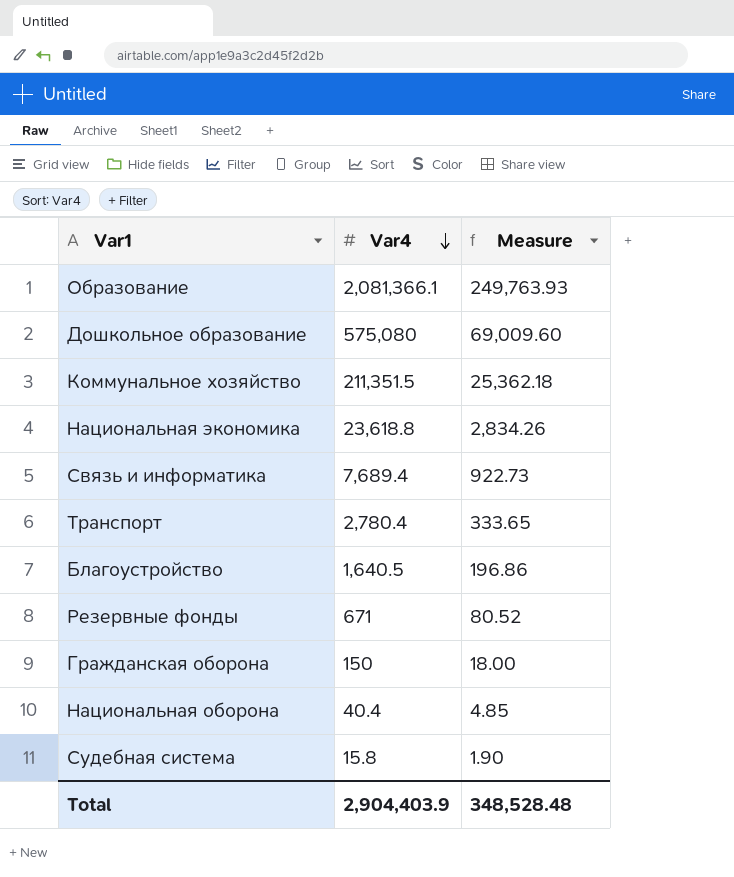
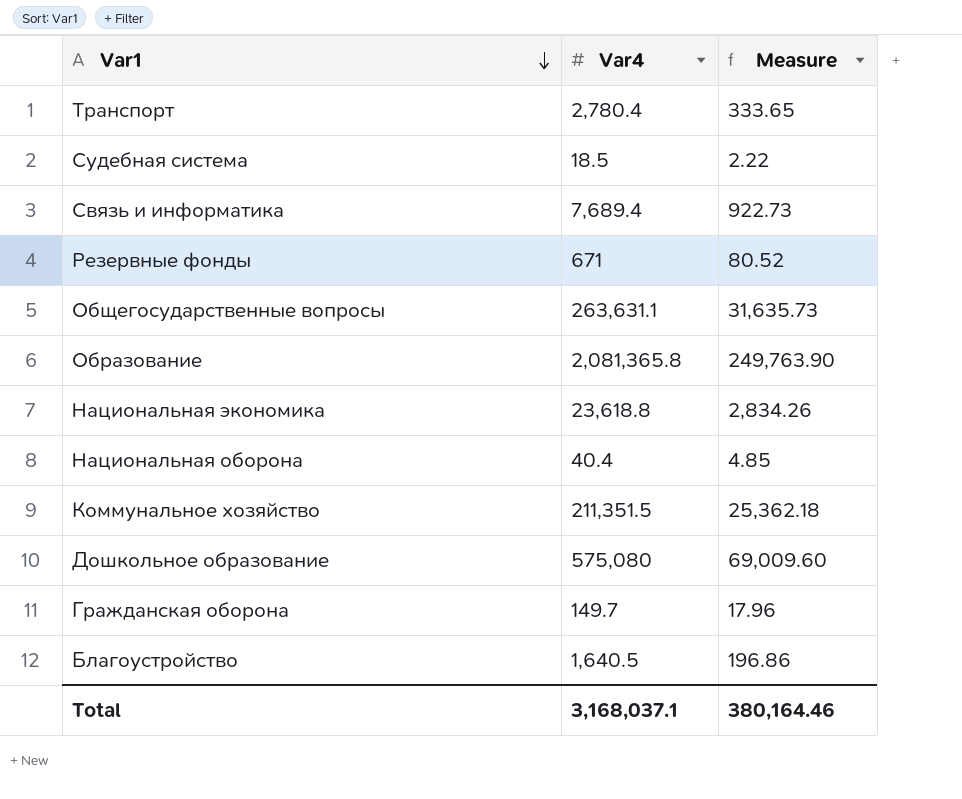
row order: Var4 descending -> Var1 descending
Судебная система | Var4: 15.8 -> 18.5
Судебная система | Measure: 1.90 -> 2.22
row Общегосударственные вопросы: none -> 263,631.1 | 31,635.73
Образование | Var4: 2,081,366.1 -> 2,081,365.8
Образование | Measure: 249,763.93 -> 249,763.90
Гражданская оборона | Var4: 150 -> 149.7
Гражданская оборона | Measure: 18.00 -> 17.96
Total | Var4: 2,904,403.9 -> 3,168,037.1
Total | Measure: 348,528.48 -> 380,164.46

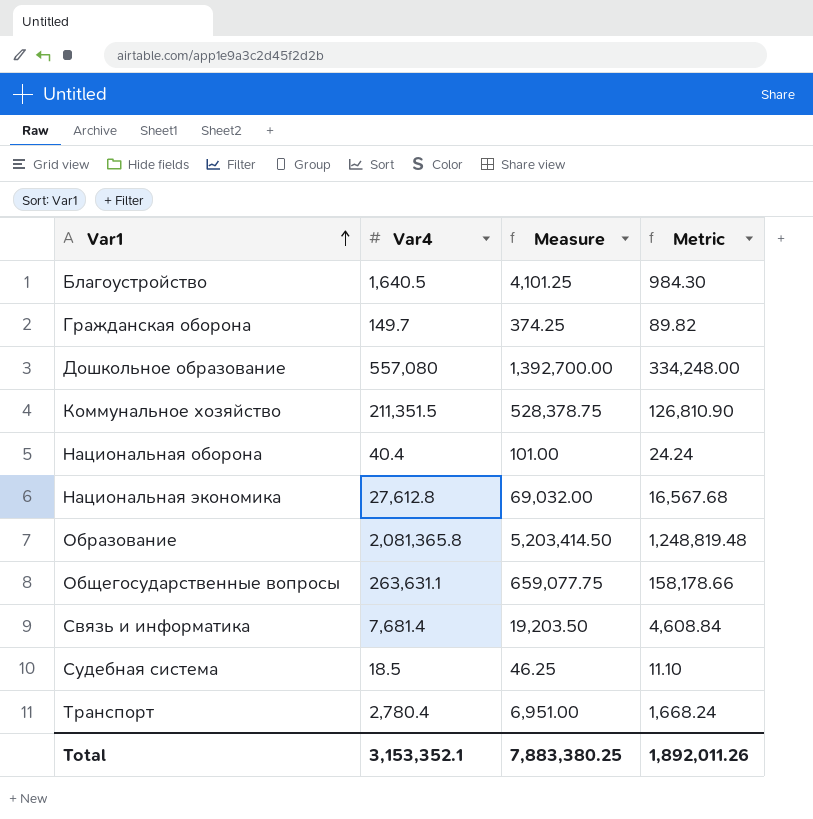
row order: Var1 descending -> Var1 ascending
column Measure | formula: [Var4] * 0.12 -> [Var4] * 2.5
column Metric | formula: none -> [Var4] * 0.6
row Резервные фонды: 671 | 80.52 -> none
Дошкольное образование | Var4: 575,080 -> 557,080
Национальная экономика | Var4: 23,618.8 -> 27,612.8
Связь и информатика | Var4: 7,689.4 -> 7,681.4
Total | Var4: 3,168,037.1 -> 3,153,352.1
Total | Measure: 380,164.46 -> 7,883,380.25

